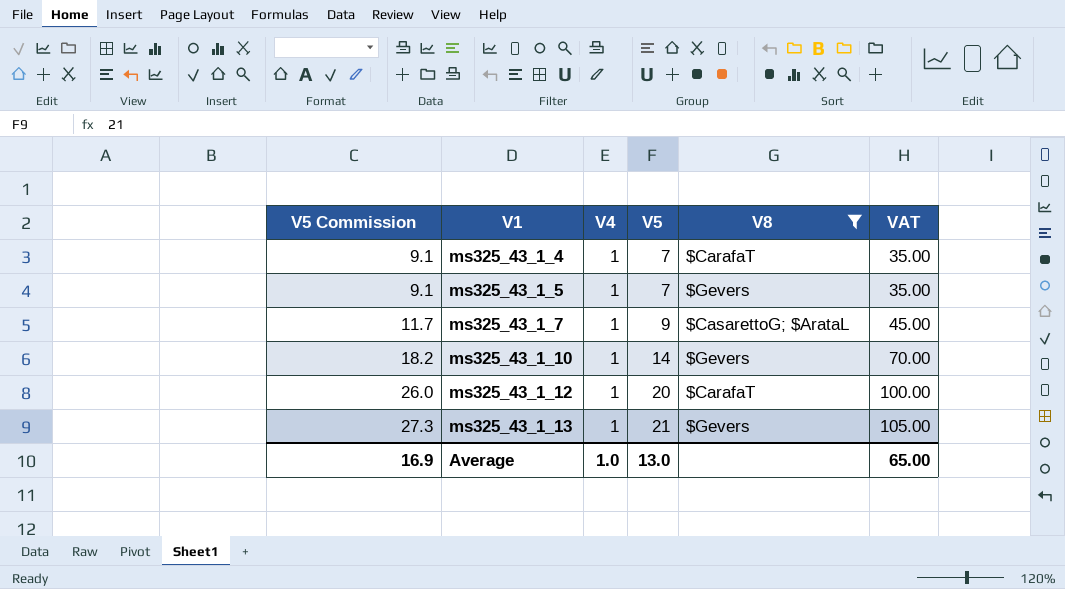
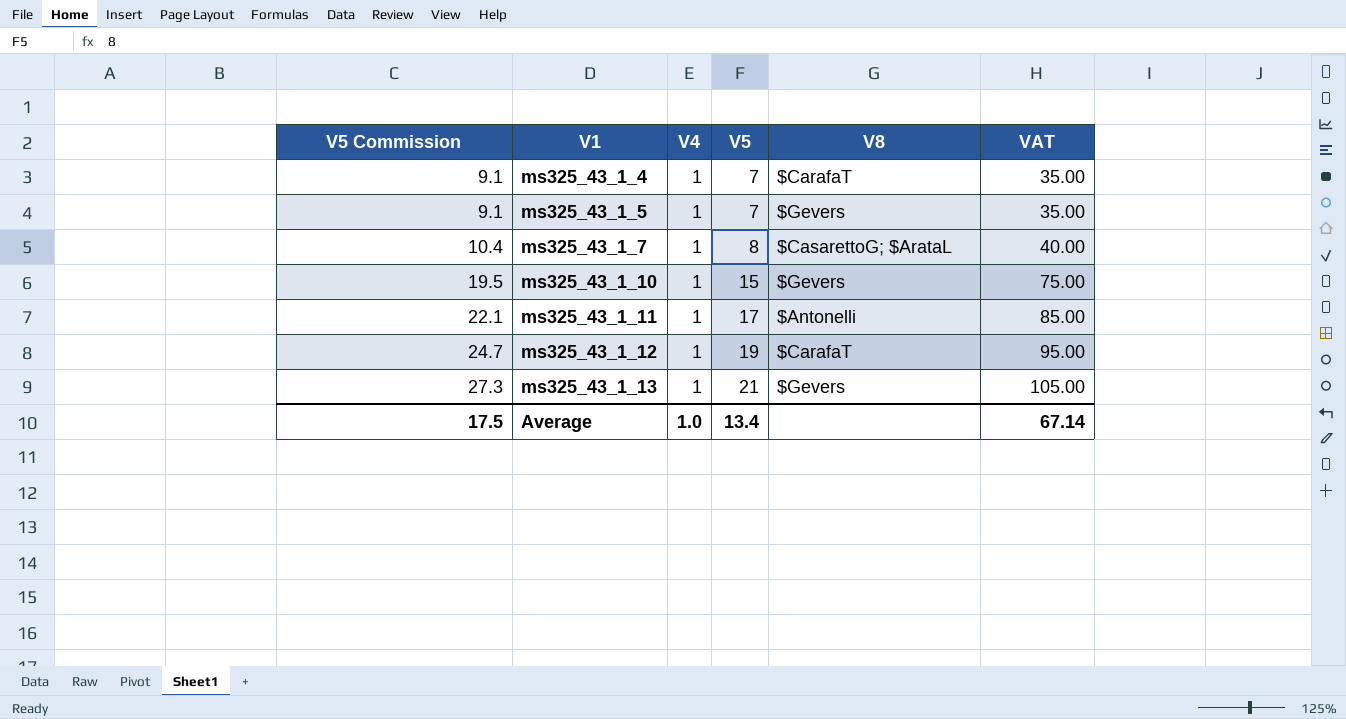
filter: V8 != $Antonelli -> none
ms325_43_1_7 | V5 Commission: 11.7 -> 10.4
ms325_43_1_7 | V5: 9 -> 8
ms325_43_1_7 | VAT: 45.00 -> 40.00
ms325_43_1_10 | V5 Commission: 18.2 -> 19.5
ms325_43_1_10 | V5: 14 -> 15
ms325_43_1_10 | VAT: 70.00 -> 75.00
ms325_43_1_12 | V5 Commission: 26.0 -> 24.7
ms325_43_1_12 | V5: 20 -> 19
ms325_43_1_12 | VAT: 100.00 -> 95.00
Average | V5 Commission: 16.9 -> 17.5
Average | V5: 13.0 -> 13.4
Average | VAT: 65.00 -> 67.14

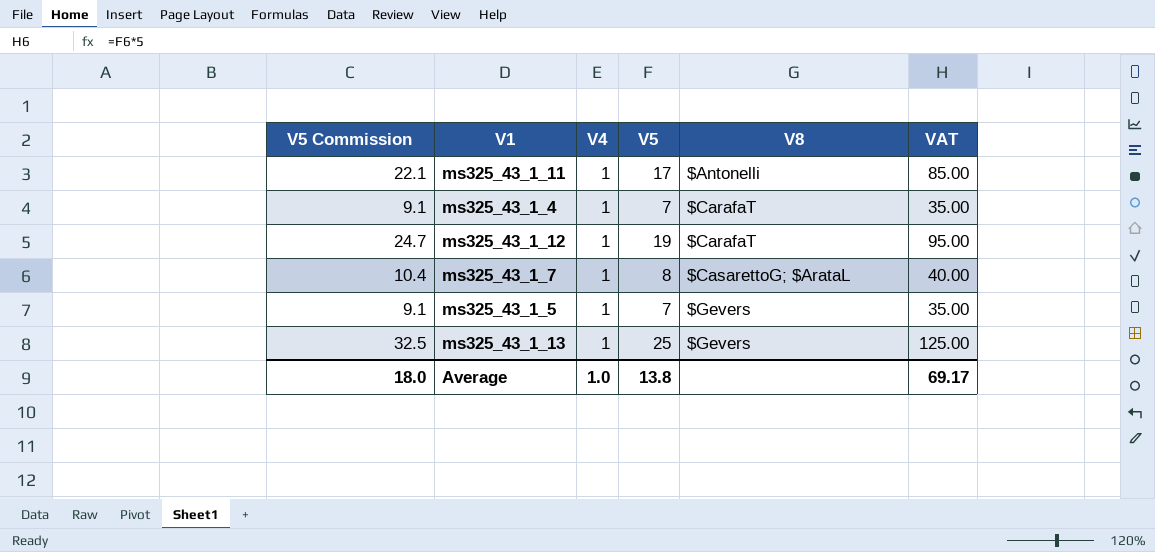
row order: V5 Commission ascending -> V8 ascending
row ms325_43_1_10: 19.5 | 1 | 15 | $Gevers | 75.00 -> none
ms325_43_1_13 | V5 Commission: 27.3 -> 32.5
ms325_43_1_13 | V5: 21 -> 25
ms325_43_1_13 | VAT: 105.00 -> 125.00
Average | V5 Commission: 17.5 -> 18.0
Average | V5: 13.4 -> 13.8
Average | VAT: 67.14 -> 69.17

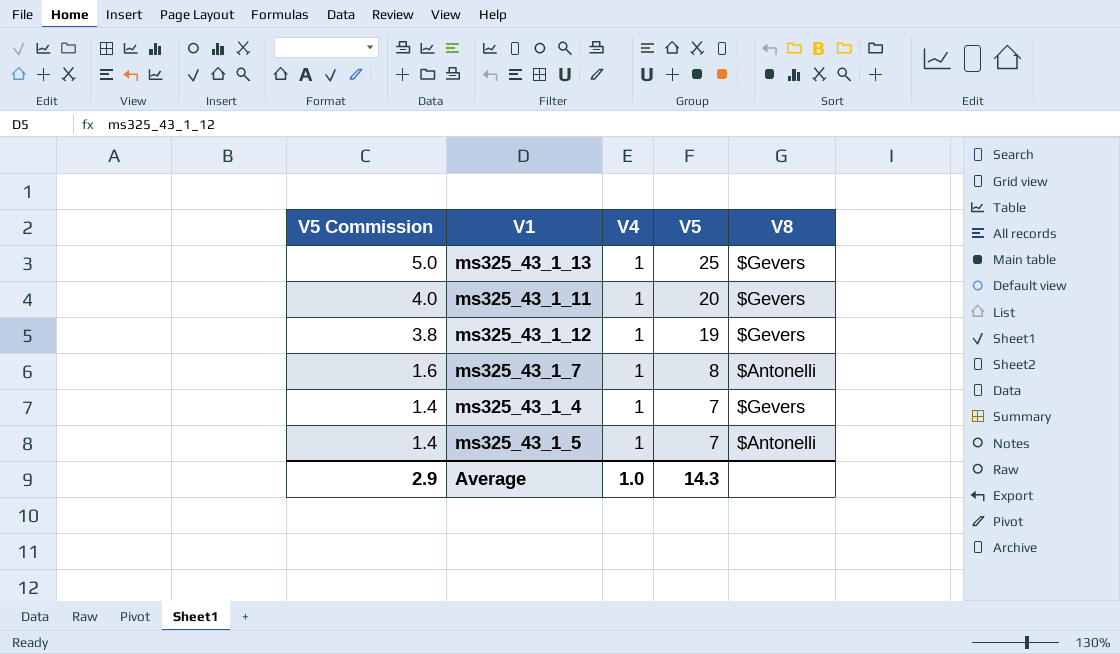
row order: V8 ascending -> V5 Commission descending
column VAT | formula: [V5] * 5 -> none
column V5 Commission | formula: [V5] * 1.3 -> [V5] * 0.2
ms325_43_1_11 | V5: 17 -> 20
ms325_43_1_11 | V8: $Antonelli -> $Gevers
ms325_43_1_12 | V8: $CarafaT -> $Gevers
ms325_43_1_7 | V8: $CasarettoG; $ArataL -> $Antonelli
ms325_43_1_4 | V8: $CarafaT -> $Gevers
ms325_43_1_5 | V8: $Gevers -> $Antonelli
Average | V5 Commission: 18.0 -> 2.9
Average | V5: 13.8 -> 14.3

